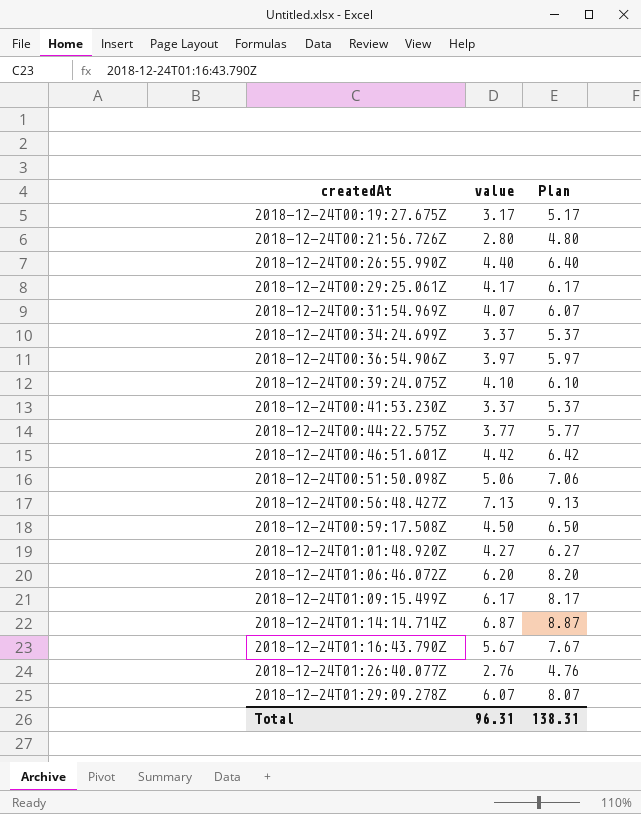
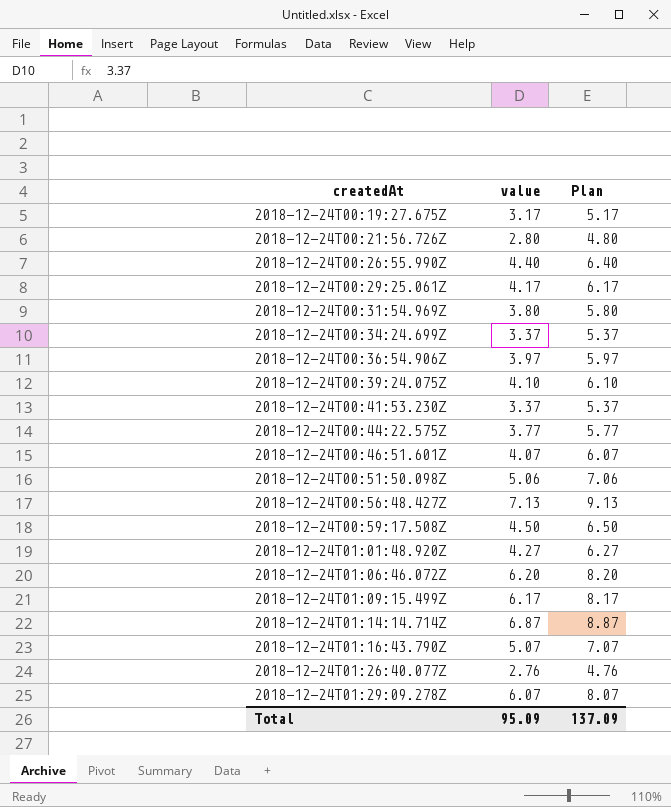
2018-12-24T00:31:54.969Z | value: 4.07 -> 3.80
2018-12-24T00:31:54.969Z | Plan: 6.07 -> 5.80
2018-12-24T00:46:51.601Z | value: 4.42 -> 4.07
2018-12-24T00:46:51.601Z | Plan: 6.42 -> 6.07
2018-12-24T01:16:43.790Z | value: 5.67 -> 5.07
2018-12-24T01:16:43.790Z | Plan: 7.67 -> 7.07
Total | value: 96.31 -> 95.09
Total | Plan: 138.31 -> 137.09

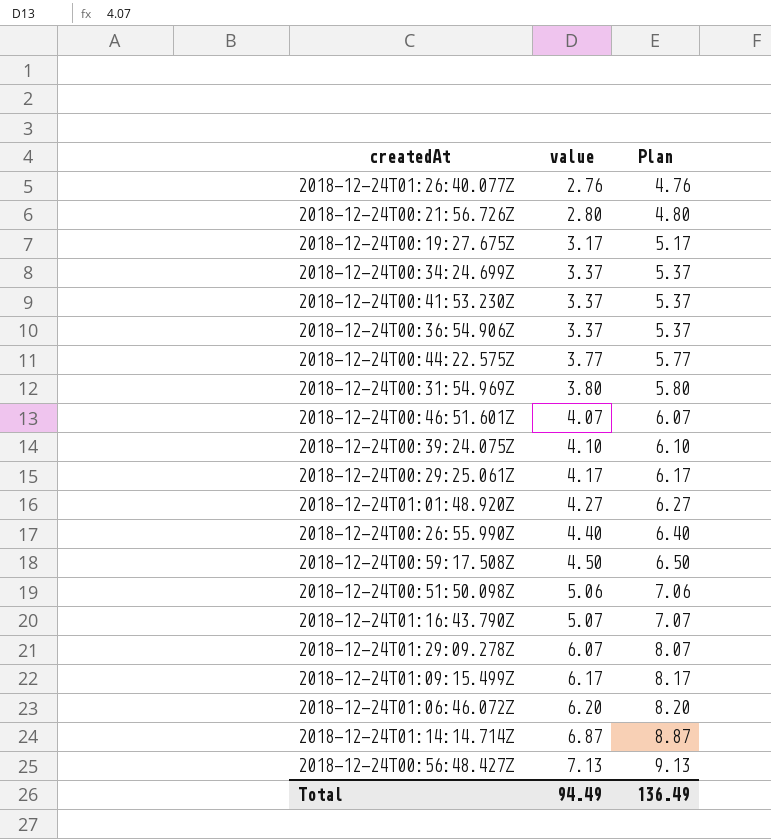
row order: createdAt ascending -> value ascending
2018-12-24T00:36:54.906Z | value: 3.97 -> 3.37
2018-12-24T00:36:54.906Z | Plan: 5.97 -> 5.37
Total | value: 95.09 -> 94.49
Total | Plan: 137.09 -> 136.49

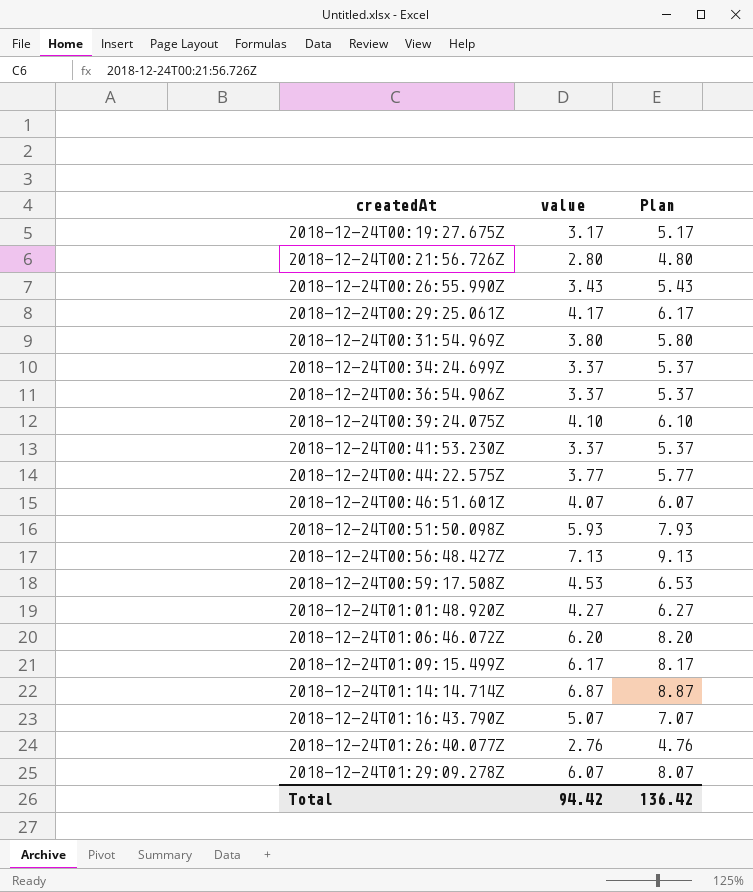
row order: value ascending -> createdAt ascending
2018-12-24T00:26:55.990Z | value: 4.40 -> 3.43
2018-12-24T00:26:55.990Z | Plan: 6.40 -> 5.43
2018-12-24T00:51:50.098Z | value: 5.06 -> 5.93
2018-12-24T00:51:50.098Z | Plan: 7.06 -> 7.93
2018-12-24T00:59:17.508Z | value: 4.50 -> 4.53
2018-12-24T00:59:17.508Z | Plan: 6.50 -> 6.53
Total | value: 94.49 -> 94.42
Total | Plan: 136.49 -> 136.42

